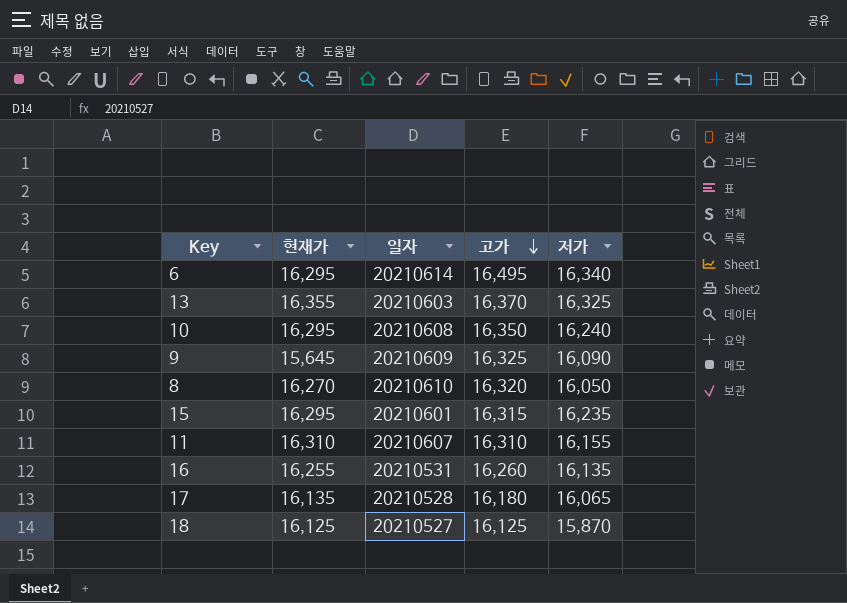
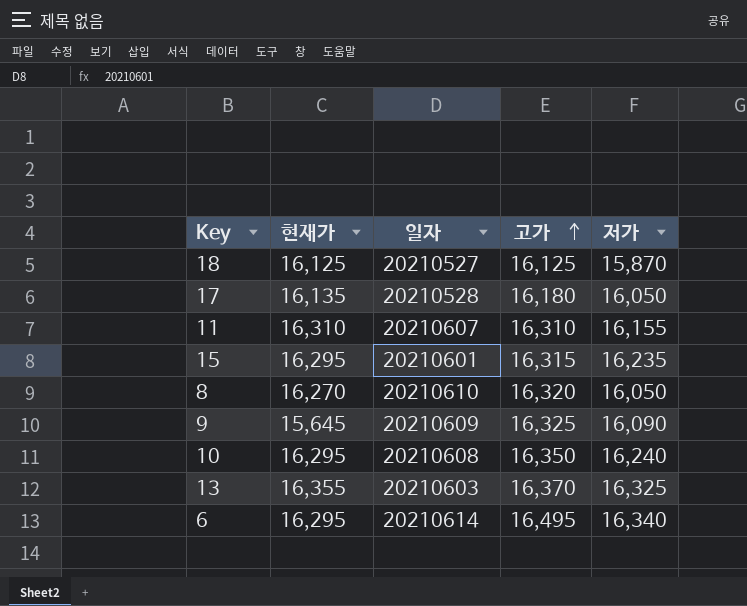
row order: 고가 descending -> 고가 ascending
row 16: 16,255 | 20210531 | 16,260 | 16,135 -> none
17 | 저가: 16,065 -> 16,050

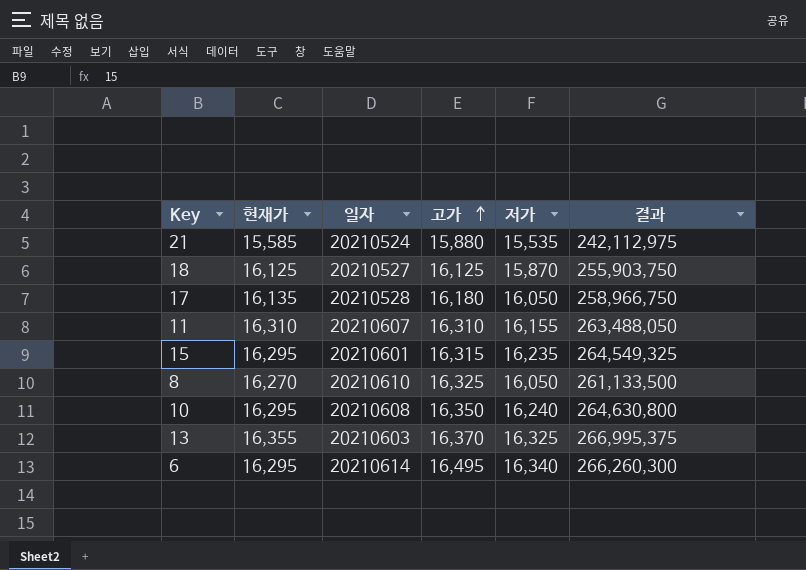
column 결과 | formula: none -> [현재가] * [저가]
row 9: 15,645 | 20210609 | 16,325 | 16,090 -> none
row 21: none -> 15,585 | 20210524 | 15,880 | 15,535 | 242,112,975
8 | 고가: 16,320 -> 16,325

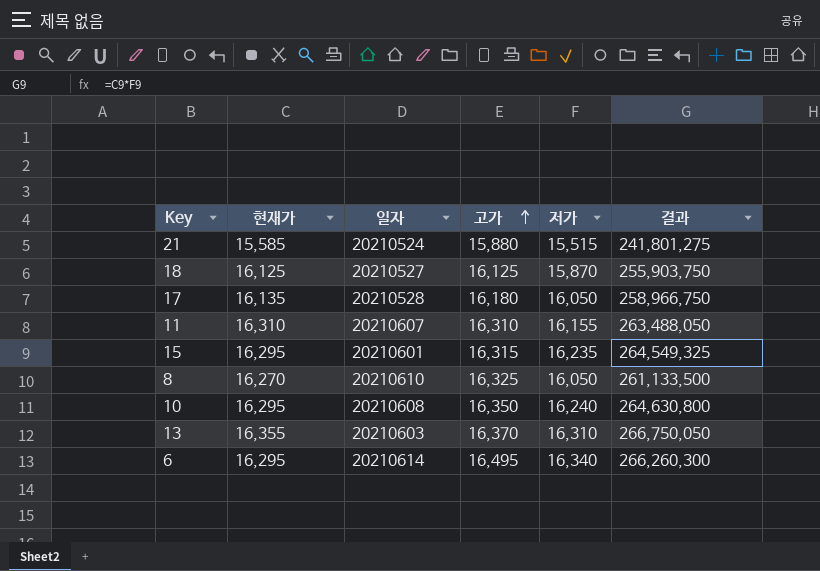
21 | 저가: 15,535 -> 15,515
21 | 결과: 242,112,975 -> 241,801,275
13 | 저가: 16,325 -> 16,310
13 | 결과: 266,995,375 -> 266,750,050

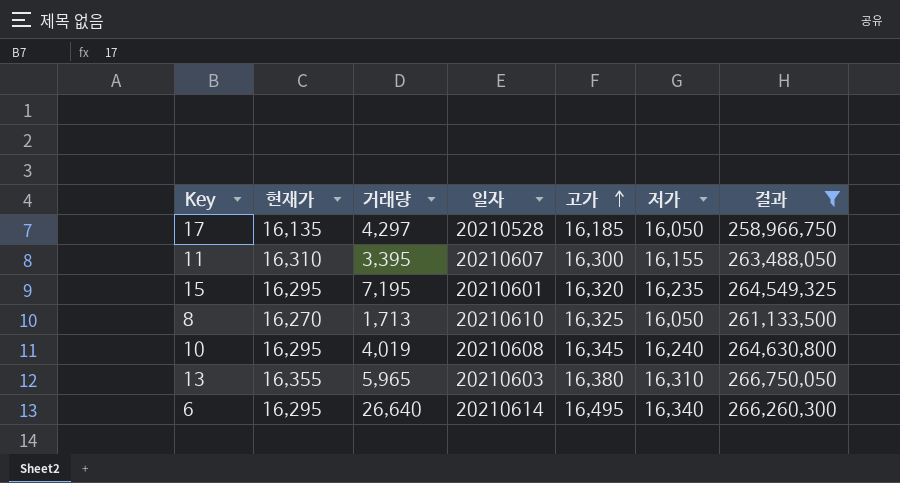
filter: none -> 결과 >= 258,966,750
column 거래량 | position: none -> 3
17 | 고가: 16,180 -> 16,185
11 | 고가: 16,310 -> 16,300
15 | 고가: 16,315 -> 16,320
10 | 고가: 16,350 -> 16,345
13 | 고가: 16,370 -> 16,380

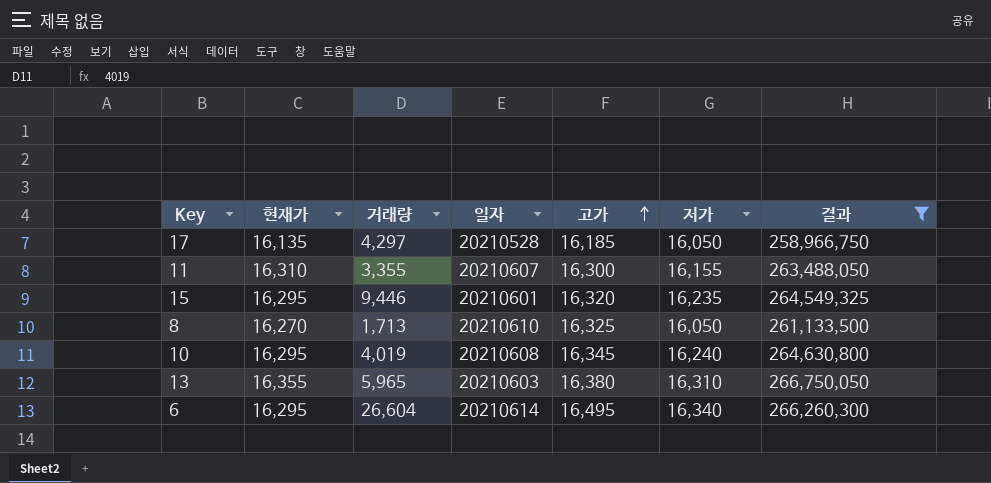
11 | 거래량: 3,395 -> 3,355
15 | 거래량: 7,195 -> 9,446
6 | 거래량: 26,640 -> 26,604

